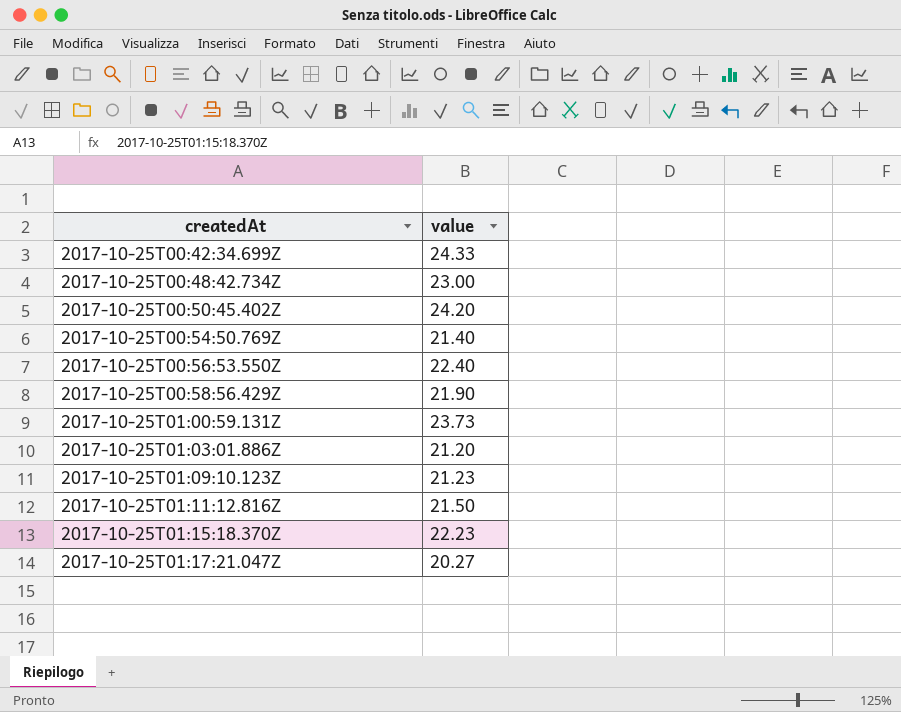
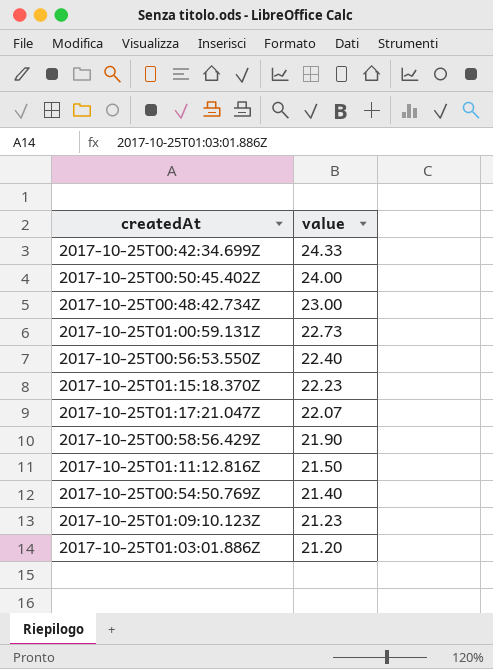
row order: createdAt ascending -> value descending
2017-10-25T00:50:45.402Z | value: 24.20 -> 24.00
2017-10-25T01:00:59.131Z | value: 23.73 -> 22.73
2017-10-25T01:17:21.047Z | value: 20.27 -> 22.07

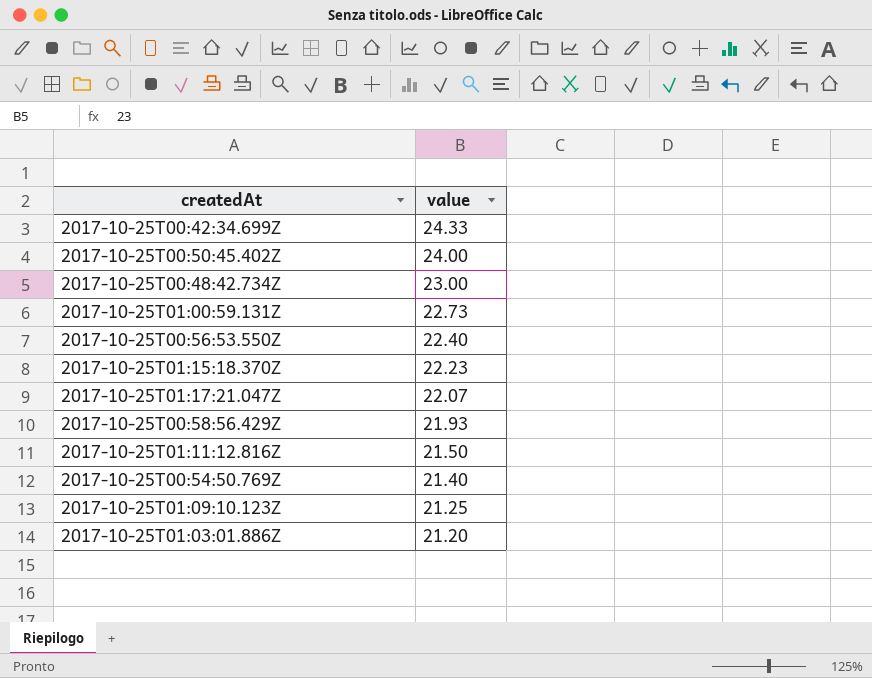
2017-10-25T00:58:56.429Z | value: 21.90 -> 21.93
2017-10-25T01:09:10.123Z | value: 21.23 -> 21.25

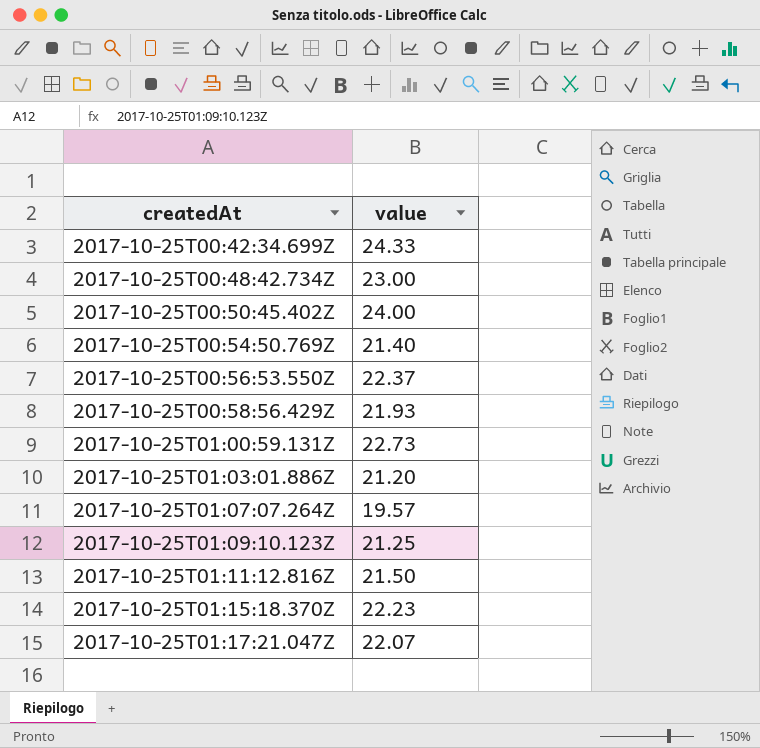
row order: value descending -> createdAt ascending
2017-10-25T00:56:53.550Z | value: 22.40 -> 22.37
row 2017-10-25T01:07:07.264Z: none -> 19.57

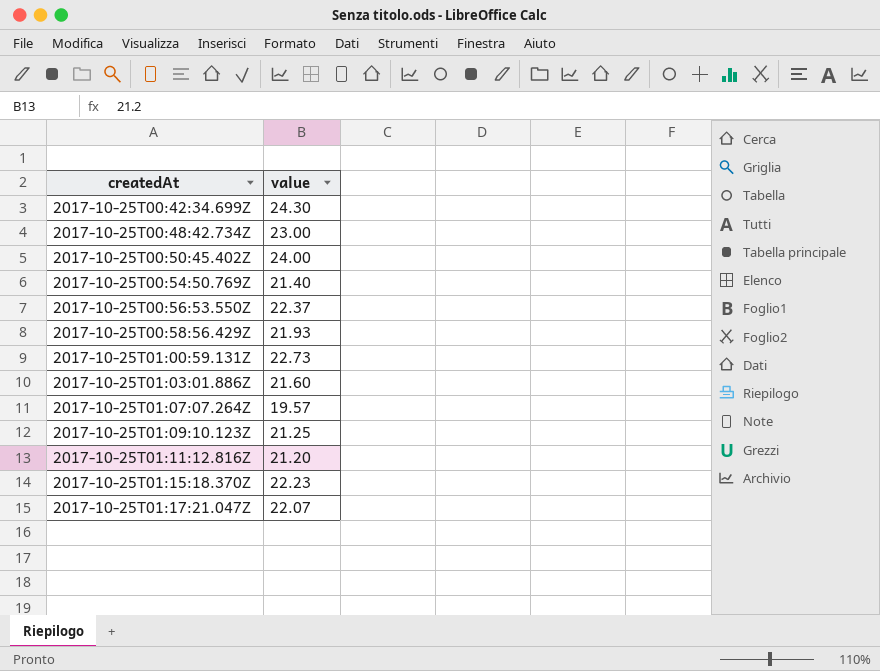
2017-10-25T00:42:34.699Z | value: 24.33 -> 24.30
2017-10-25T01:03:01.886Z | value: 21.20 -> 21.60
2017-10-25T01:11:12.816Z | value: 21.50 -> 21.20

